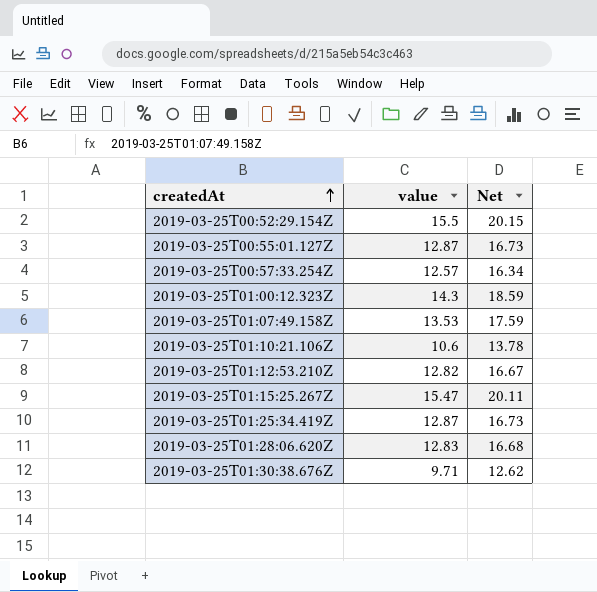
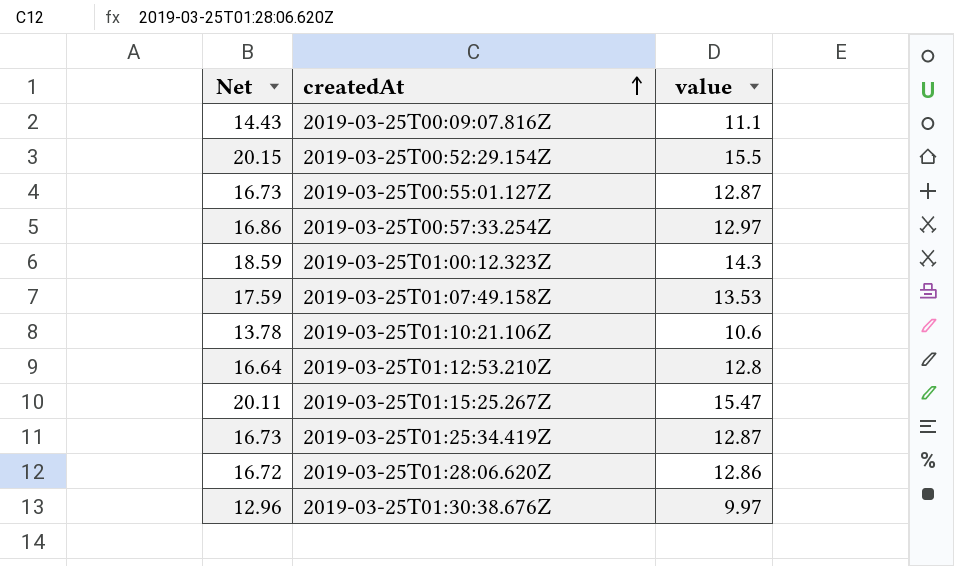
column Net | position: 3 -> 1
row 2019-03-25T00:09:07.816Z: none -> 14.43 | 11.1
2019-03-25T00:57:33.254Z | Net: 16.34 -> 16.86
2019-03-25T00:57:33.254Z | value: 12.57 -> 12.97
2019-03-25T01:12:53.210Z | Net: 16.67 -> 16.64
2019-03-25T01:12:53.210Z | value: 12.82 -> 12.8
2019-03-25T01:28:06.620Z | Net: 16.68 -> 16.72
2019-03-25T01:28:06.620Z | value: 12.83 -> 12.86
2019-03-25T01:30:38.676Z | Net: 12.62 -> 12.96
2019-03-25T01:30:38.676Z | value: 9.71 -> 9.97

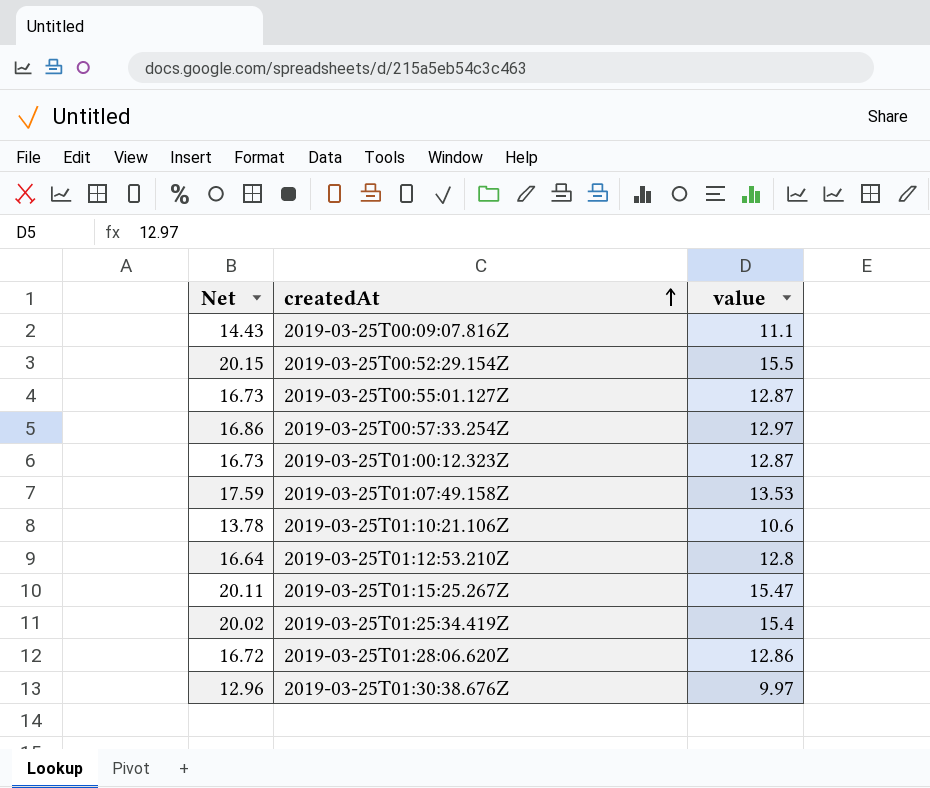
2019-03-25T01:00:12.323Z | Net: 18.59 -> 16.73
2019-03-25T01:00:12.323Z | value: 14.3 -> 12.87
2019-03-25T01:25:34.419Z | Net: 16.73 -> 20.02
2019-03-25T01:25:34.419Z | value: 12.87 -> 15.4

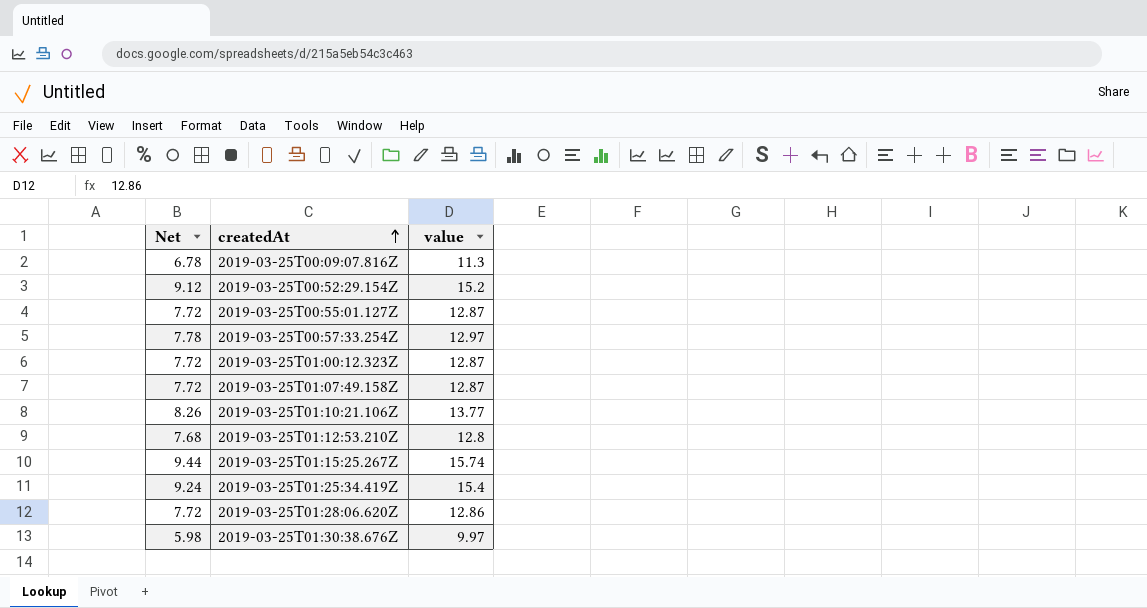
column Net | formula: [value] * 1.3 -> [value] * 0.6
2019-03-25T00:09:07.816Z | value: 11.1 -> 11.3
2019-03-25T00:52:29.154Z | value: 15.5 -> 15.2
2019-03-25T01:07:49.158Z | value: 13.53 -> 12.87
2019-03-25T01:10:21.106Z | value: 10.6 -> 13.77
2019-03-25T01:15:25.267Z | value: 15.47 -> 15.74

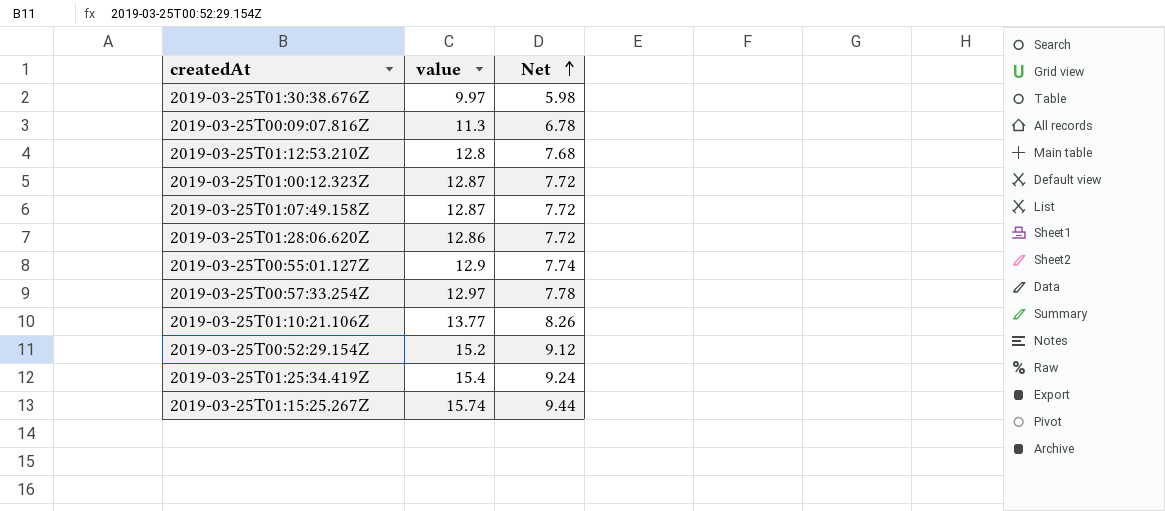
row order: createdAt ascending -> Net ascending
column Net | position: 1 -> 3
2019-03-25T00:55:01.127Z | value: 12.87 -> 12.9
2019-03-25T00:55:01.127Z | Net: 7.72 -> 7.74

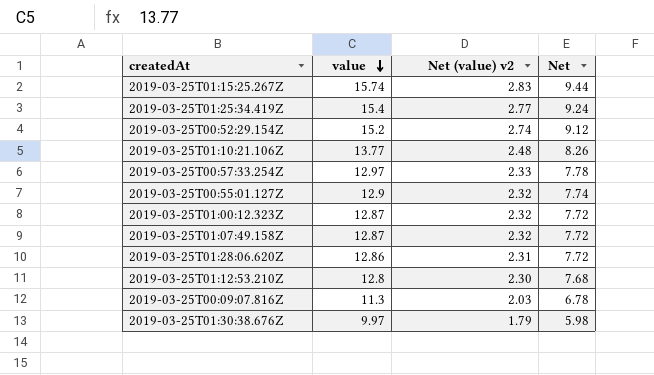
row order: Net ascending -> value descending
column Net (value) v2 | formula: none -> [value] * 0.18

